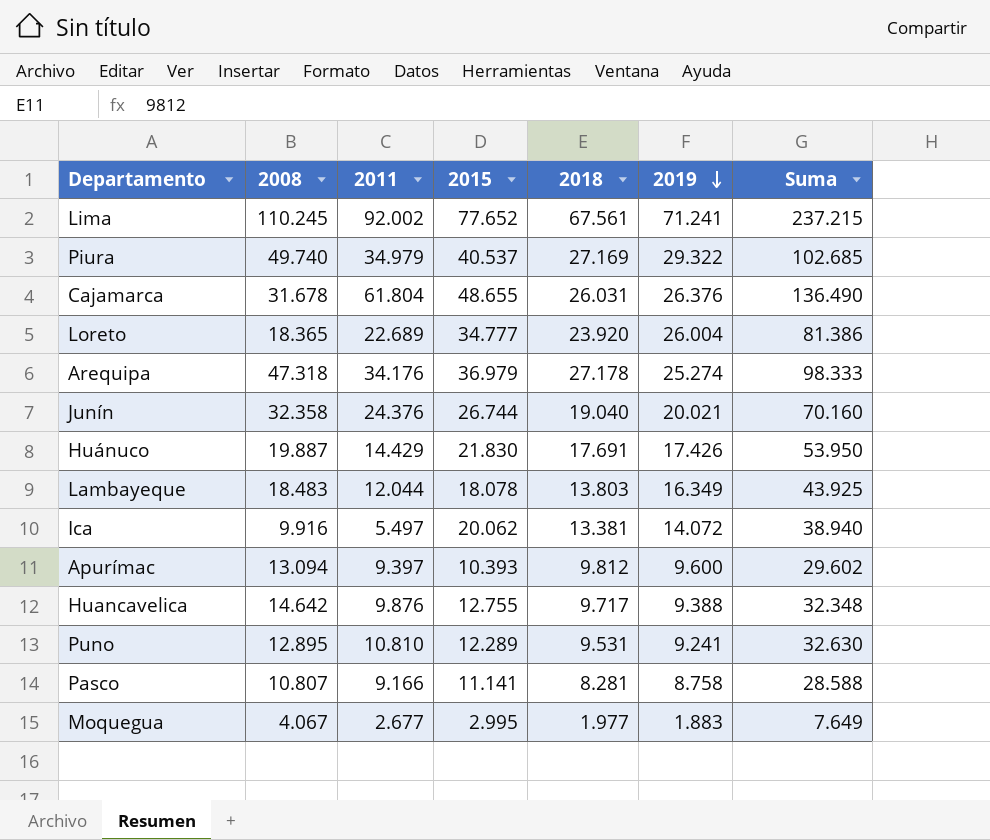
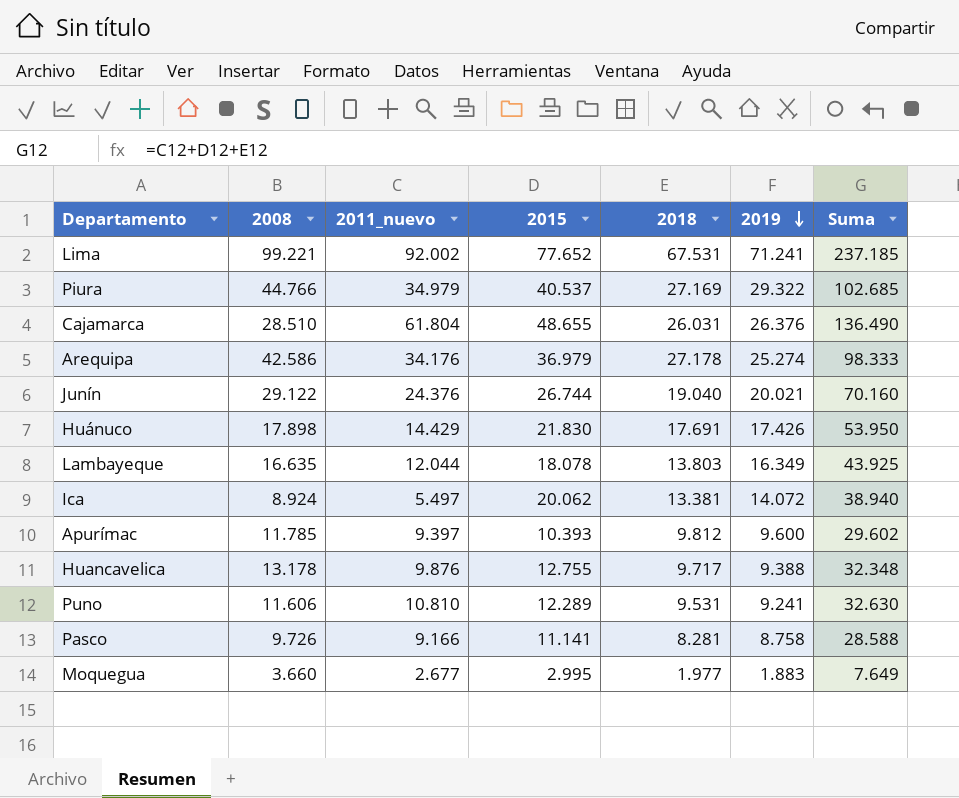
column name: 2011 -> 2011_nuevo
row Loreto: 18.365 | 22.689 | 34.777 | 23.920 | 26.004 | 81.386 -> none
Lima | 2008: 110.245 -> 99.221
Lima | 2018: 67.561 -> 67.531
Lima | Suma: 237.215 -> 237.185
Piura | 2008: 49.740 -> 44.766
Cajamarca | 2008: 31.678 -> 28.510
Arequipa | 2008: 47.318 -> 42.586
Junín | 2008: 32.358 -> 29.122
Huánuco | 2008: 19.887 -> 17.898
Lambayeque | 2008: 18.483 -> 16.635
Ica | 2008: 9.916 -> 8.924
Apurímac | 2008: 13.094 -> 11.785
Huancavelica | 2008: 14.642 -> 13.178
Puno | 2008: 12.895 -> 11.606
Pasco | 2008: 10.807 -> 9.726
Moquegua | 2008: 4.067 -> 3.660

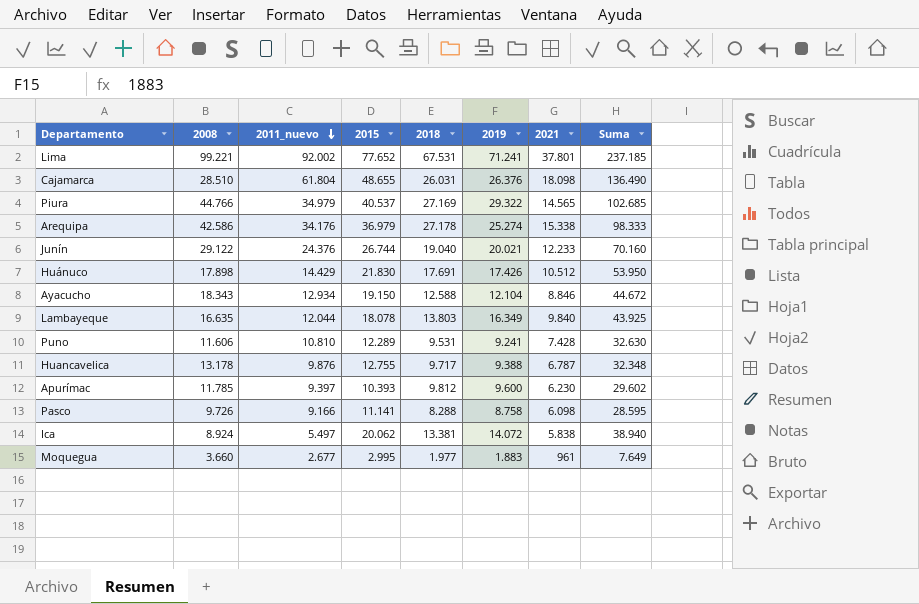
row order: 2019 descending -> 2011_nuevo descending
column 2021 | position: none -> 7
row Ayacucho: none -> 18.343 | 12.934 | 19.150 | 12.588 | 12.104 | 8.846 | 44.672
Pasco | 2018: 8.281 -> 8.288
Pasco | Suma: 28.588 -> 28.595

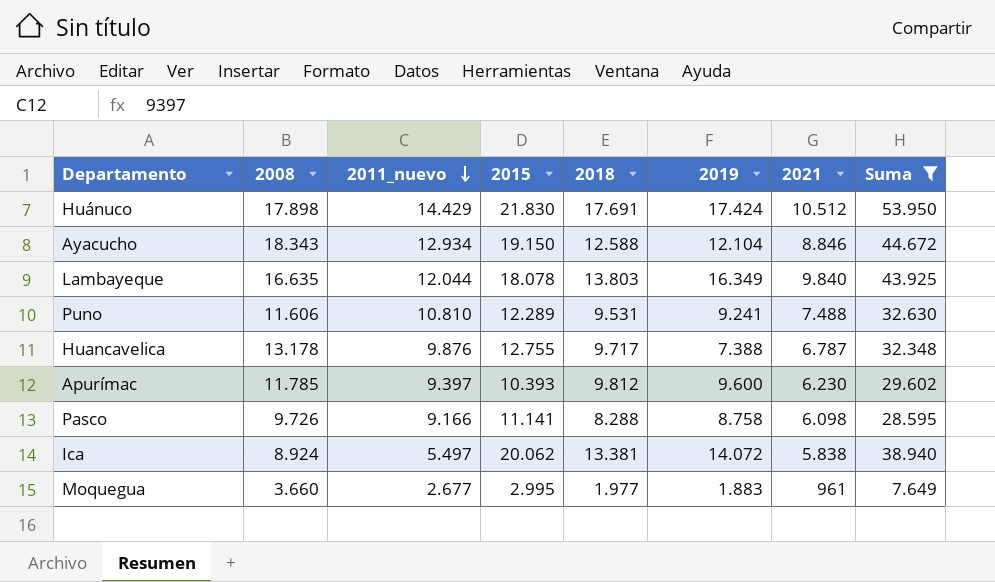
filter: none -> Suma <= 53.950
Huánuco | 2019: 17.426 -> 17.424
Puno | 2021: 7.428 -> 7.488
Huancavelica | 2019: 9.388 -> 7.388

